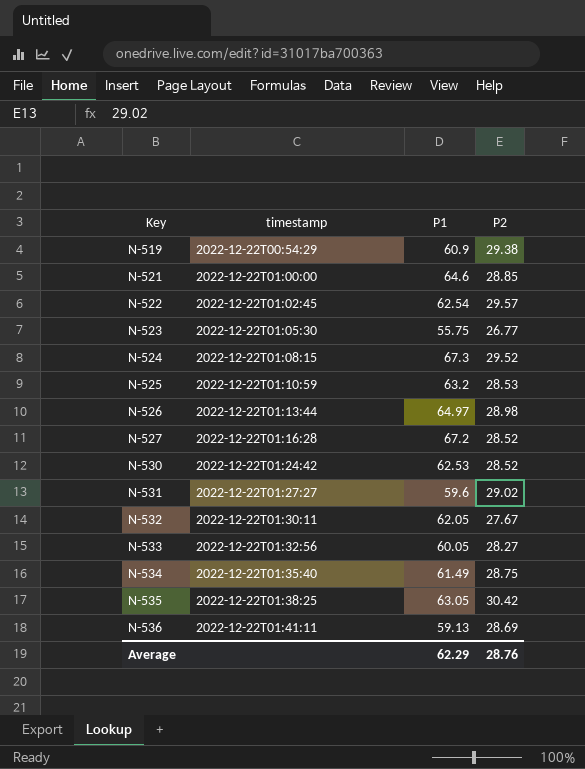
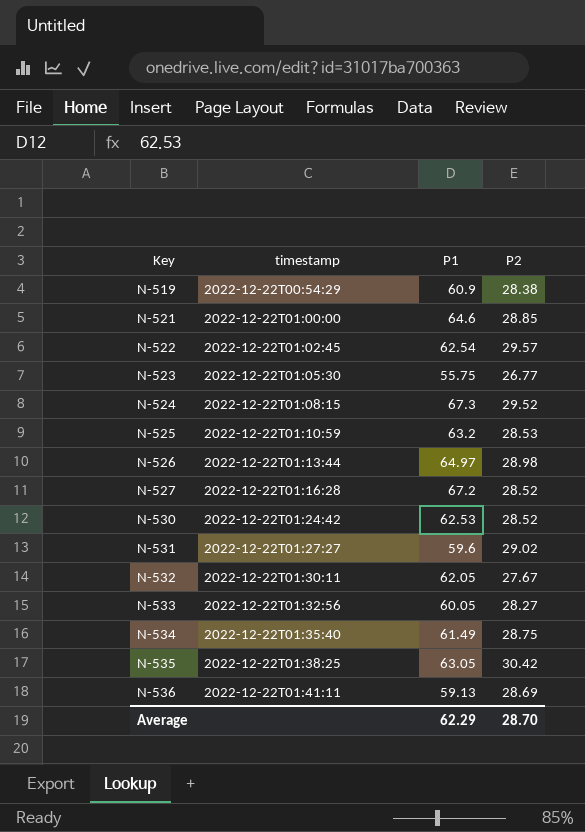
N-519 | P2: 29.38 -> 28.38
Average | P2: 28.76 -> 28.70

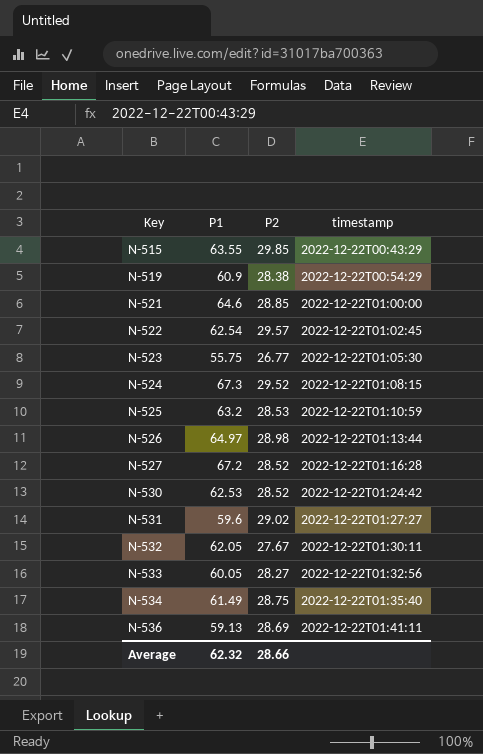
column timestamp | position: 2 -> 4
row N-535: 2022-12-22T01:38:25 | 63.05 | 30.42 -> none
row N-515: none -> 63.55 | 29.85 | 2022-12-22T00:43:29
Average | P1: 62.29 -> 62.32
Average | P2: 28.70 -> 28.66

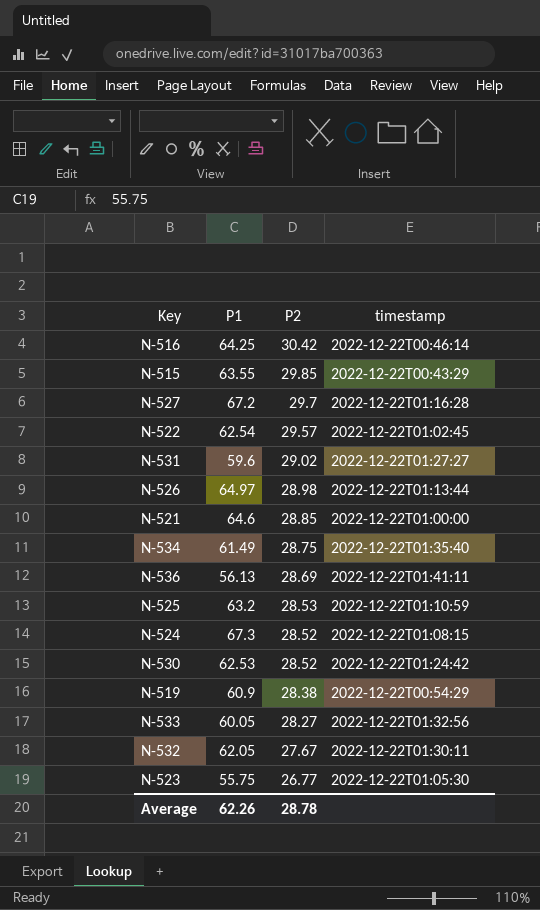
row order: Key ascending -> P2 descending
row N-516: none -> 64.25 | 30.42 | 2022-12-22T00:46:14
N-527 | P2: 28.52 -> 29.7
N-536 | P1: 59.13 -> 56.13
N-524 | P2: 29.52 -> 28.52
Average | P1: 62.32 -> 62.26
Average | P2: 28.66 -> 28.78

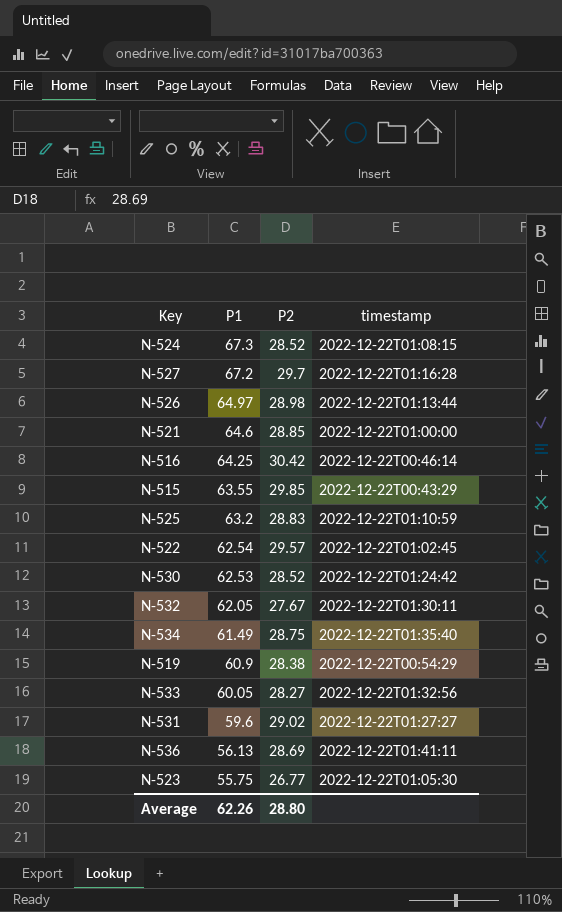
row order: P2 descending -> P1 descending
N-525 | P2: 28.53 -> 28.83
Average | P2: 28.78 -> 28.80

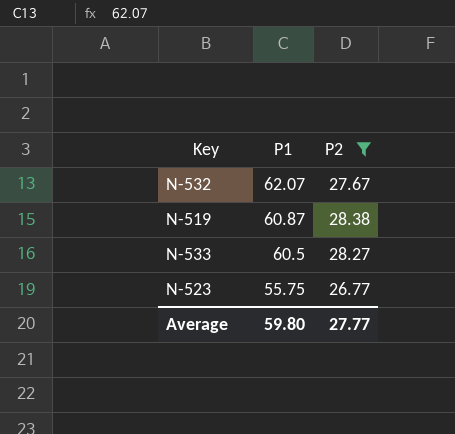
filter: none -> P2 <= 28.38
column timestamp | position: 4 -> none
N-532 | P1: 62.05 -> 62.07
N-519 | P1: 60.9 -> 60.87
N-533 | P1: 60.05 -> 60.5
Average | P1: 62.26 -> 59.80
Average | P2: 28.80 -> 27.77

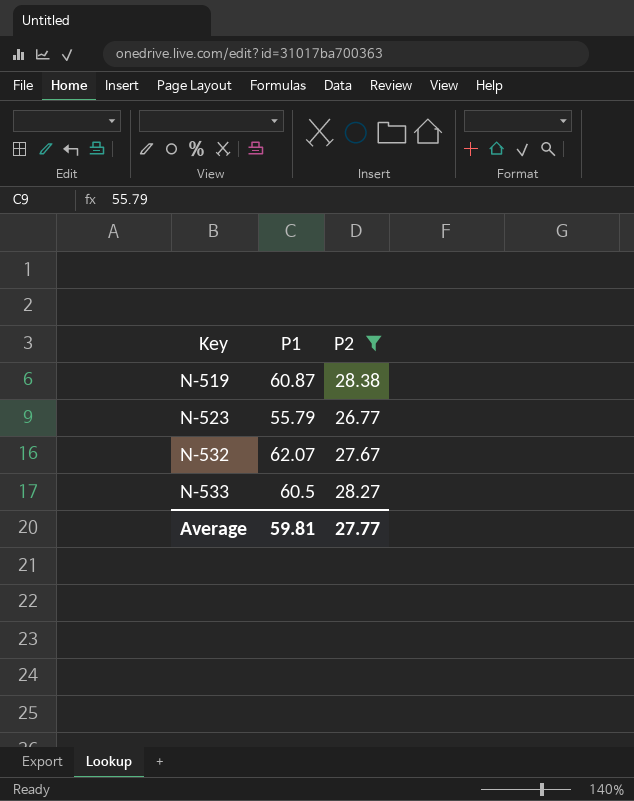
row order: P1 descending -> Key ascending
N-523 | P1: 55.75 -> 55.79
Average | P1: 59.80 -> 59.81

